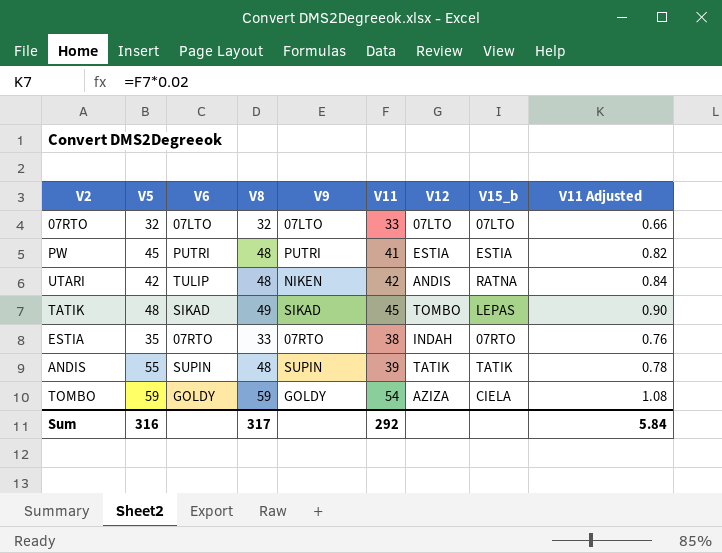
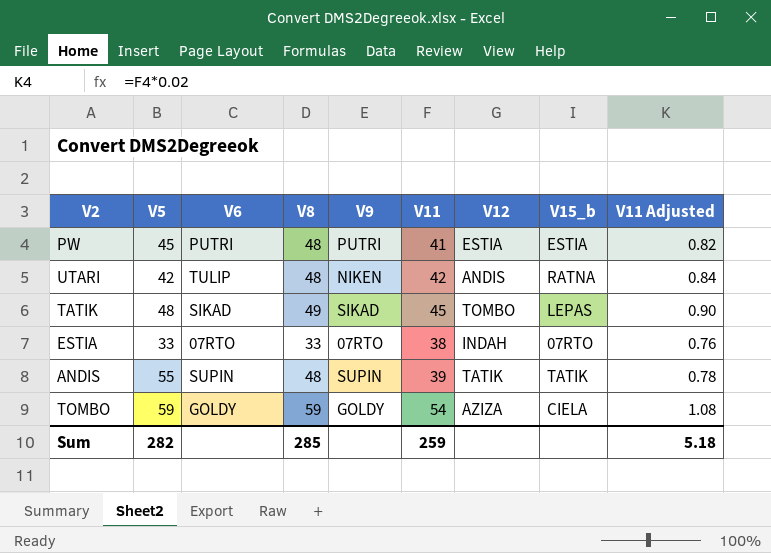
row 07RTO: 32 | 07LTO | 32 | 07LTO | 33 | 07LTO | 07LTO | 0.66 -> none
ESTIA | V5: 35 -> 33
Sum | V5: 316 -> 282
Sum | V8: 317 -> 285
Sum | V11: 292 -> 259
Sum | V11 Adjusted: 5.84 -> 5.18

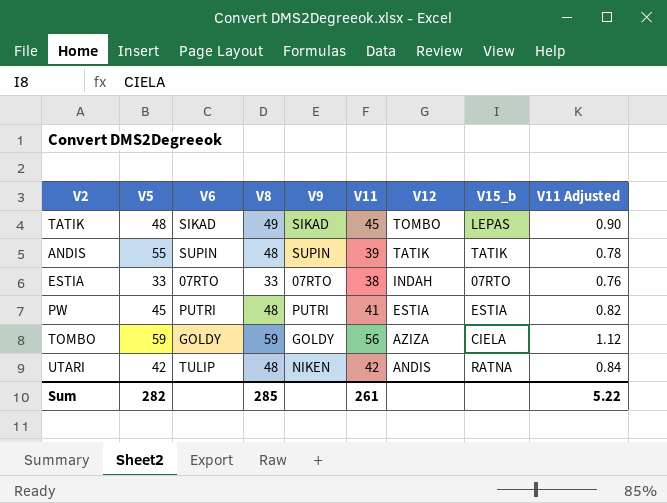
row order: none -> V12 descending
TOMBO | V11: 54 -> 56
TOMBO | V11 Adjusted: 1.08 -> 1.12
Sum | V11: 259 -> 261
Sum | V11 Adjusted: 5.18 -> 5.22

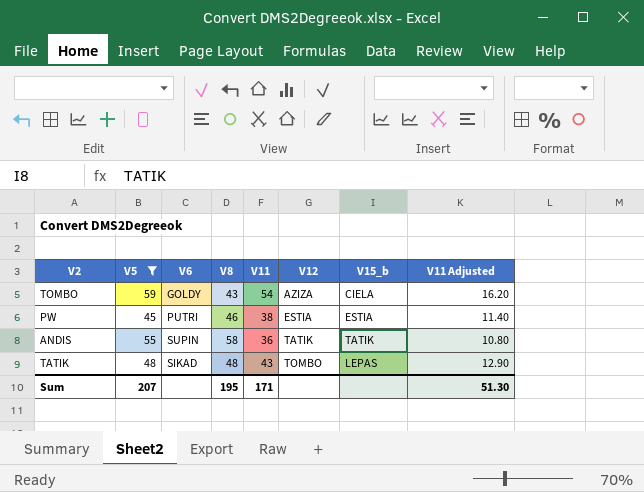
filter: none -> V5 >= 45
row order: V12 descending -> V12 ascending
column V9 | position: 5 -> none
column V11 Adjusted | formula: [V11] * 0.02 -> [V11] * 0.3
TOMBO | V8: 59 -> 43
TOMBO | V11: 56 -> 54
PW | V8: 48 -> 46
PW | V11: 41 -> 38
ANDIS | V8: 48 -> 58
ANDIS | V11: 39 -> 36
TATIK | V8: 49 -> 48
TATIK | V11: 45 -> 43
Sum | V5: 282 -> 207
Sum | V8: 285 -> 195
Sum | V11: 261 -> 171
Sum | V11 Adjusted: 5.22 -> 51.30

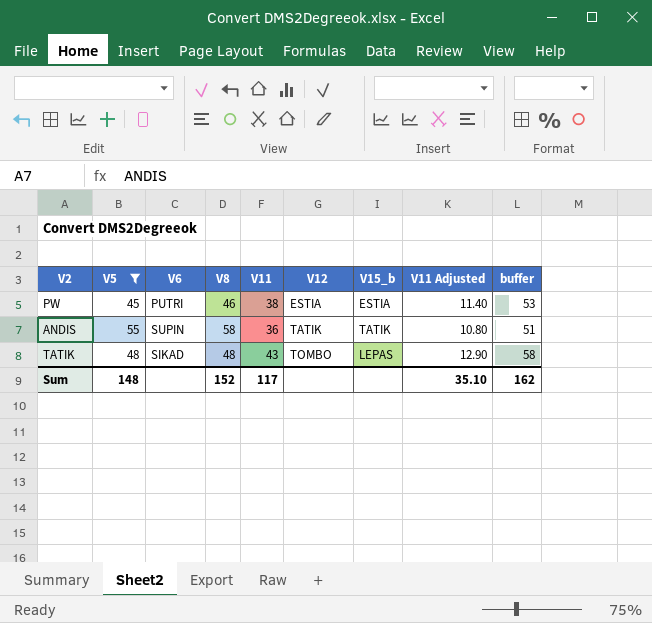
column buffer | formula: none -> [V11] + 15
row TOMBO: 59 | GOLDY | 43 | 54 | AZIZA | CIELA | 16.20 -> none
Sum | V5: 207 -> 148
Sum | V8: 195 -> 152
Sum | V11: 171 -> 117
Sum | V11 Adjusted: 51.30 -> 35.10

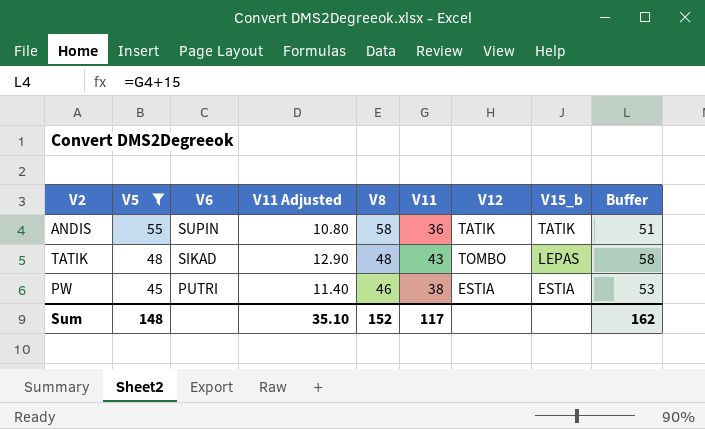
row order: V12 ascending -> V5 descending
column V11 Adjusted | position: 8 -> 4
column name: buffer -> Buffer

